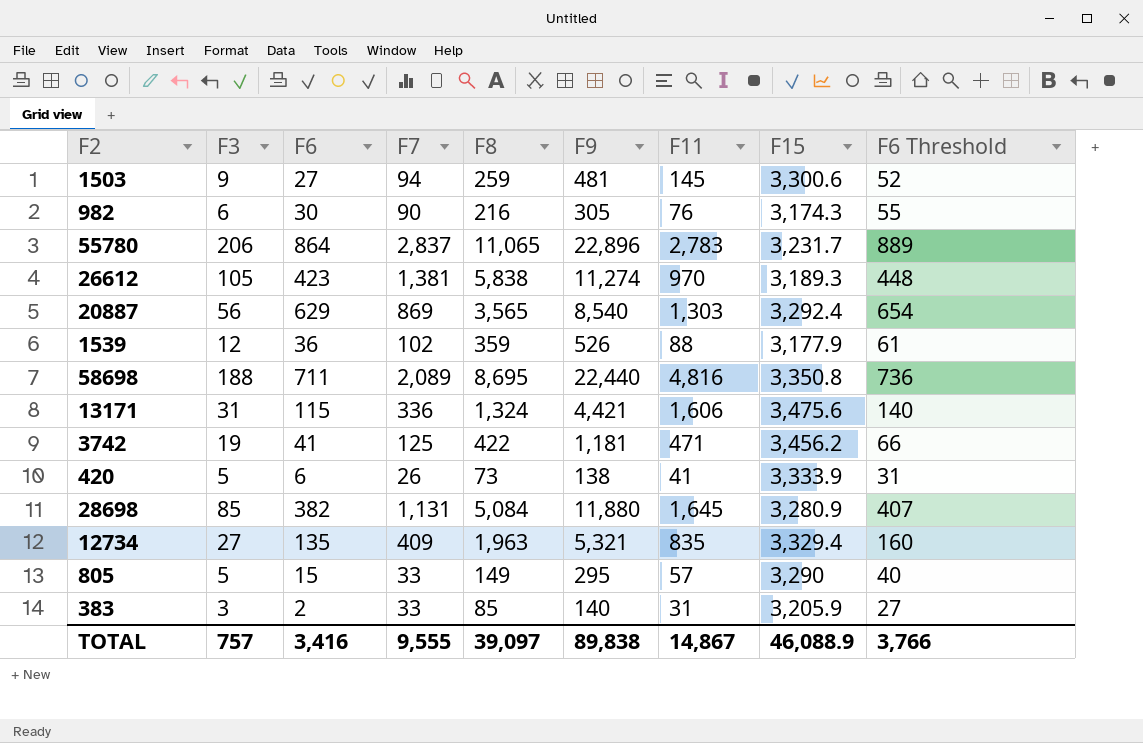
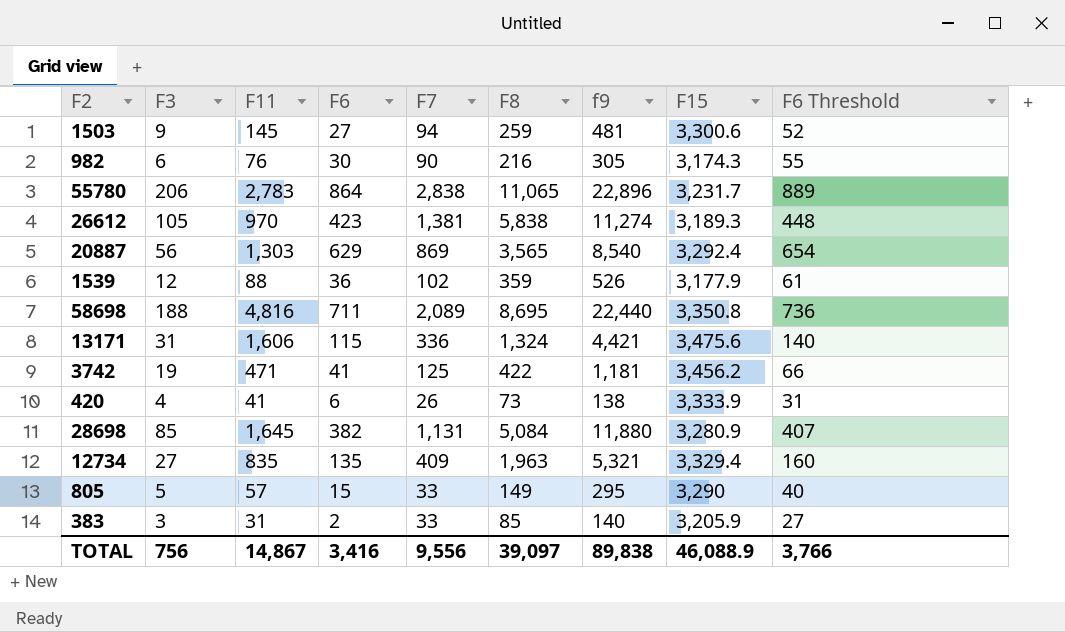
column F11 | position: 7 -> 3
column name: F9 -> f9
55780 | F7: 2,837 -> 2,838
420 | F3: 5 -> 4
TOTAL | F3: 757 -> 756
TOTAL | F7: 9,555 -> 9,556

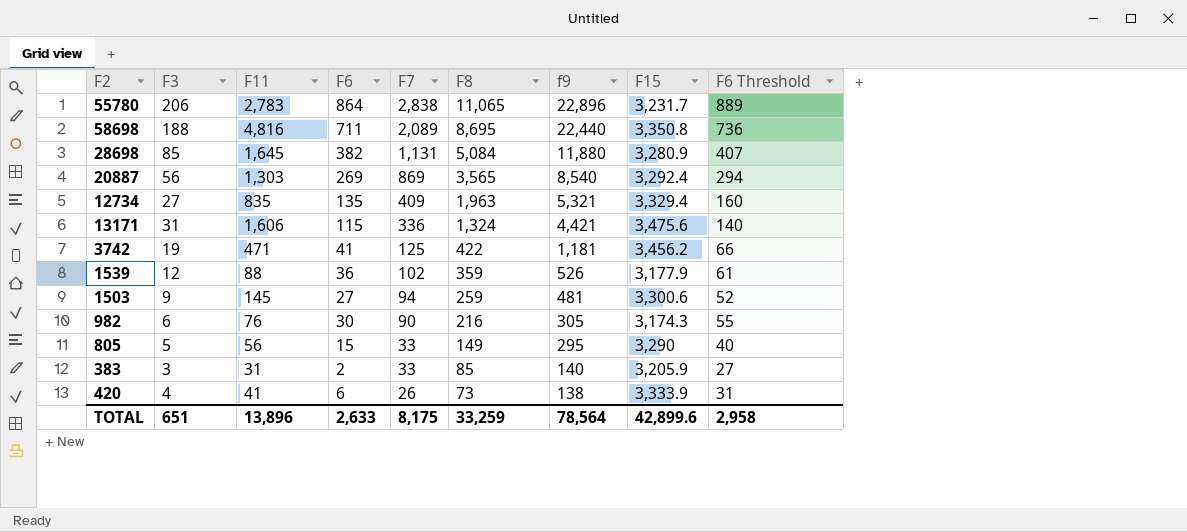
row order: none -> F7 descending
row 26612: 105 | 970 | 423 | 1,381 | 5,838 | 11,274 | 3,189.3 | 448 -> none
20887 | F6: 629 -> 269
20887 | F6 Threshold: 654 -> 294
805 | F11: 57 -> 56
TOTAL | F3: 756 -> 651
TOTAL | F11: 14,867 -> 13,896
TOTAL | F6: 3,416 -> 2,633
TOTAL | F7: 9,556 -> 8,175
TOTAL | F8: 39,097 -> 33,259
TOTAL | f9: 89,838 -> 78,564
TOTAL | F15: 46,088.9 -> 42,899.6
TOTAL | F6 Threshold: 3,766 -> 2,958

